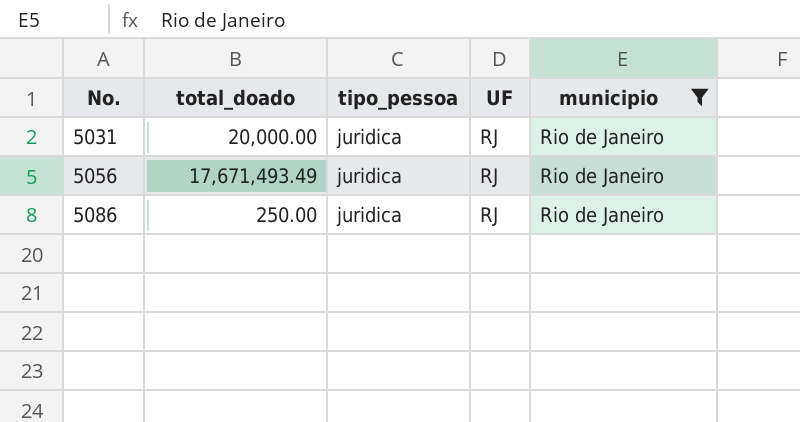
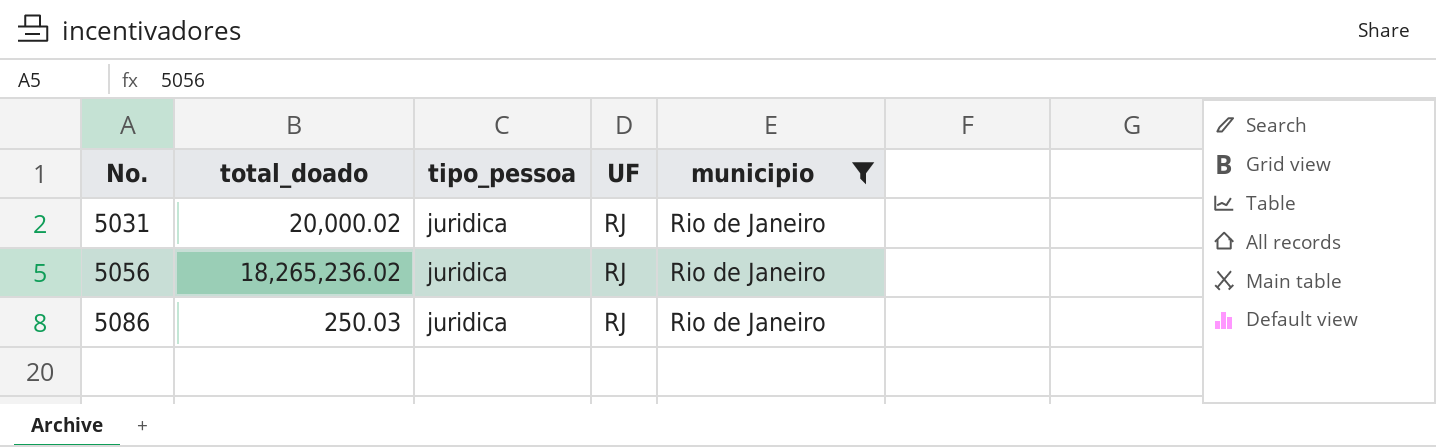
5031 | total_doado: 20,000.00 -> 20,000.02
5056 | total_doado: 17,671,493.49 -> 18,265,236.02
5086 | total_doado: 250.00 -> 250.03

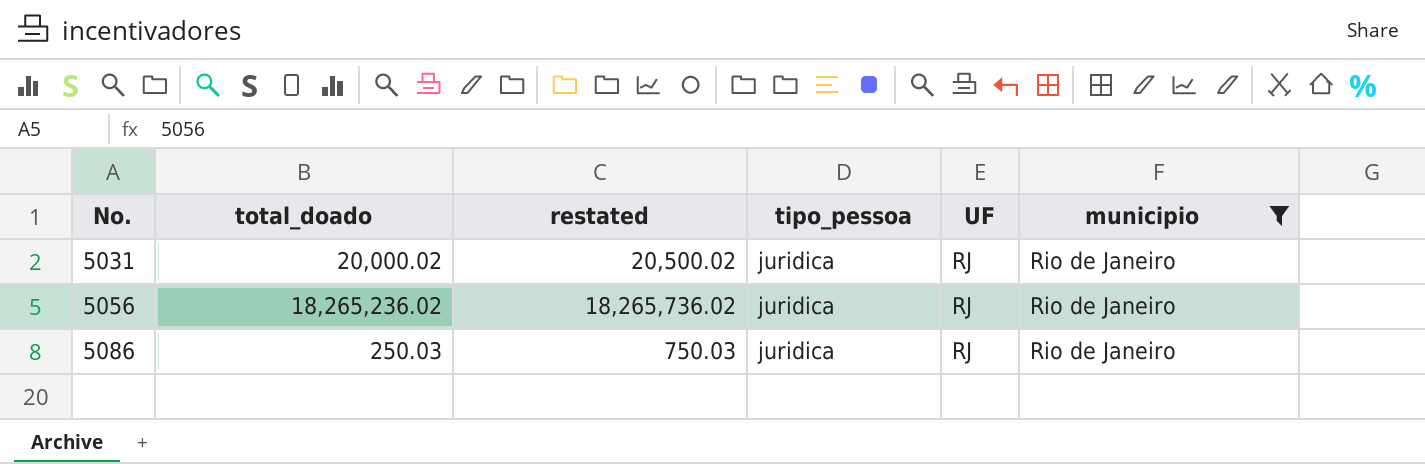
column restated | formula: none -> [total_doado] + 500

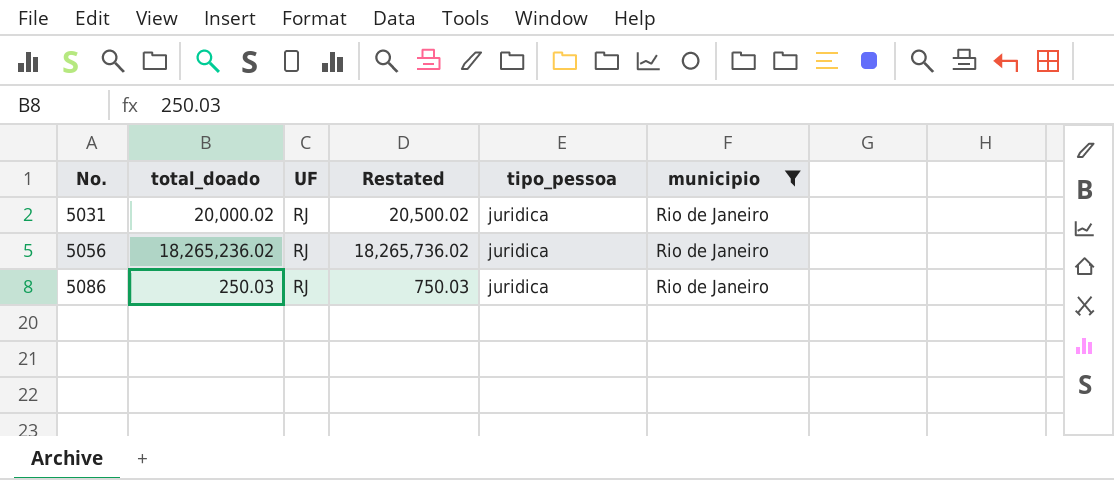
column UF | position: 5 -> 3
column name: restated -> Restated

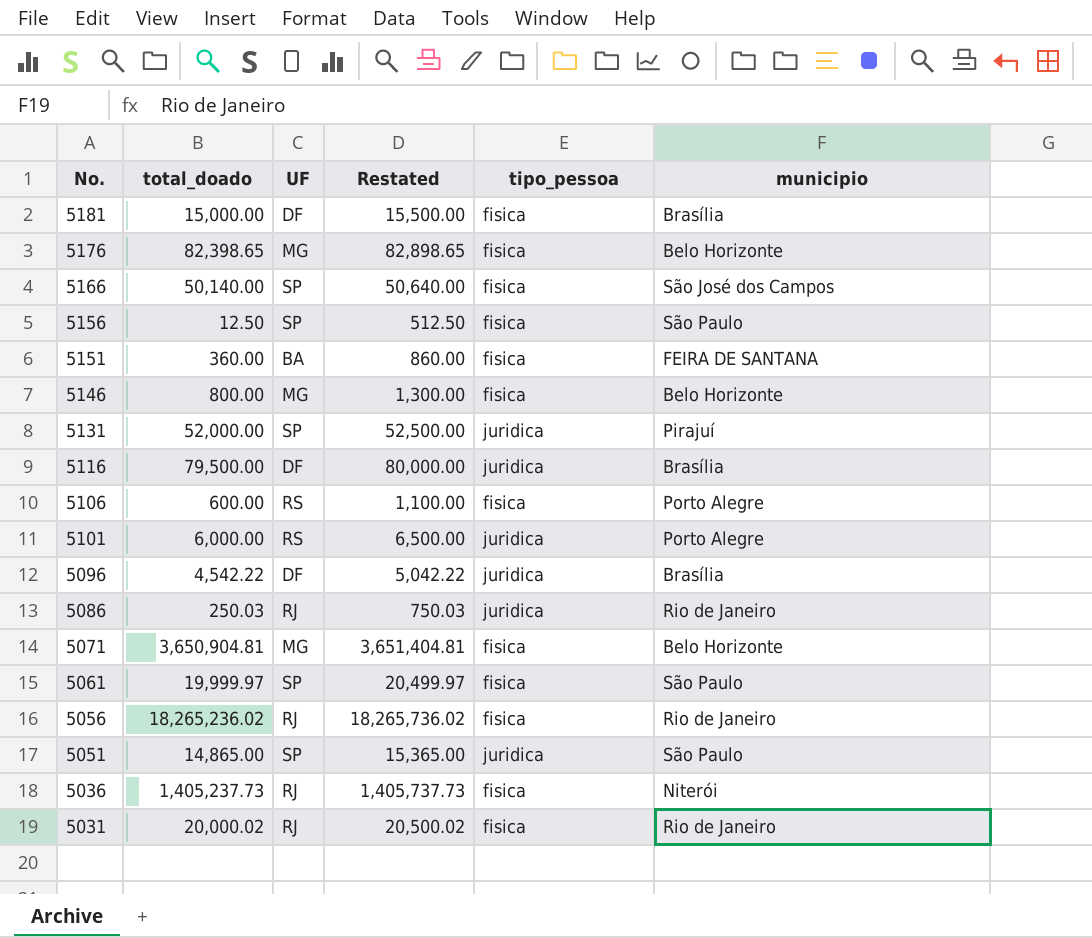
filter: municipio = Rio de Janeiro -> none
row order: No. ascending -> No. descending
5056 | tipo_pessoa: juridica -> fisica
5031 | tipo_pessoa: juridica -> fisica

